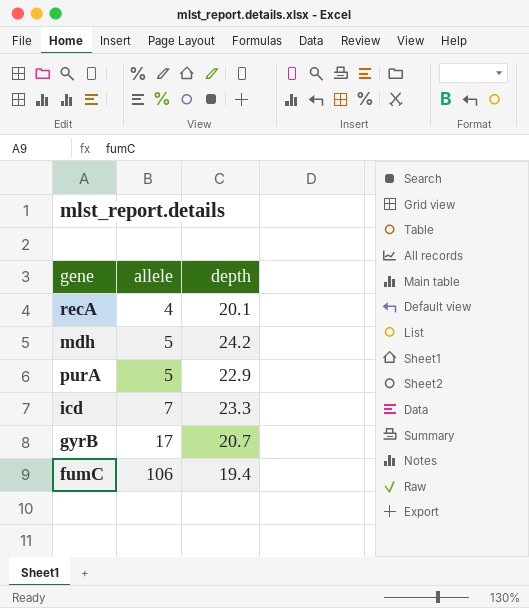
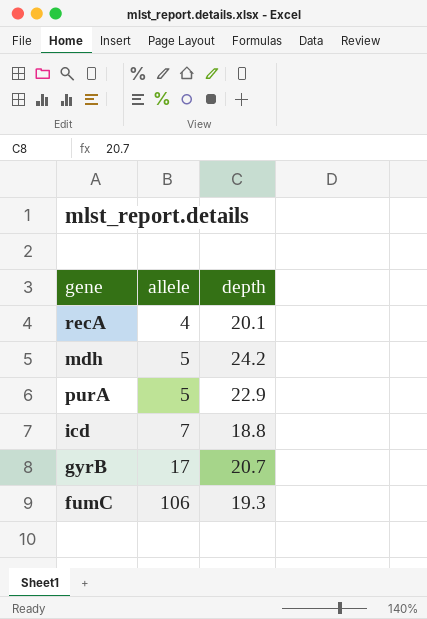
icd | depth: 23.3 -> 18.8
fumC | depth: 19.4 -> 19.3

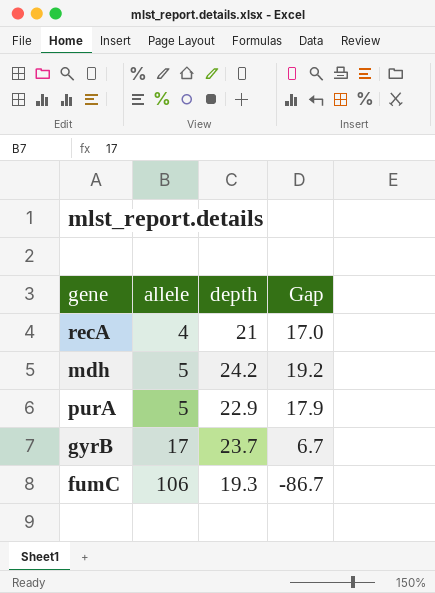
column Gap | formula: none -> [depth] - [allele]
row icd: 7 | 18.8 -> none
recA | depth: 20.1 -> 21
gyrB | depth: 20.7 -> 23.7

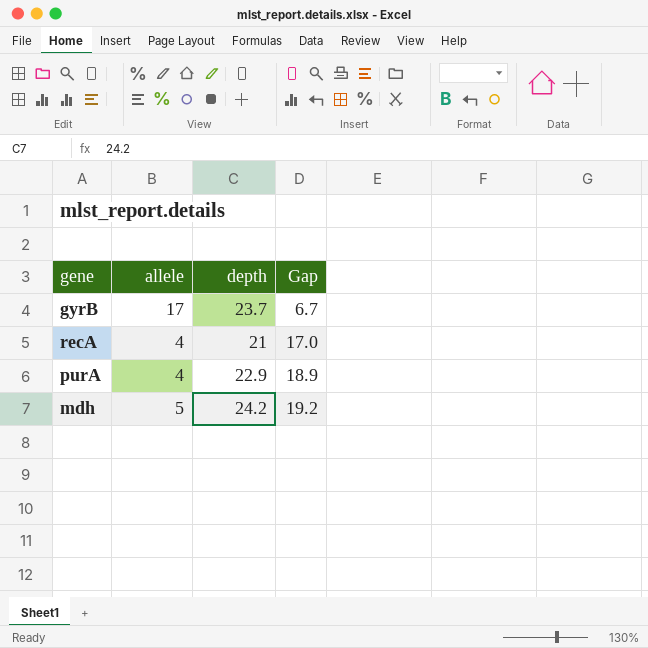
row order: allele ascending -> Gap ascending
row fumC: 106 | 19.3 | -86.7 -> none
purA | allele: 5 -> 4
purA | Gap: 17.9 -> 18.9

